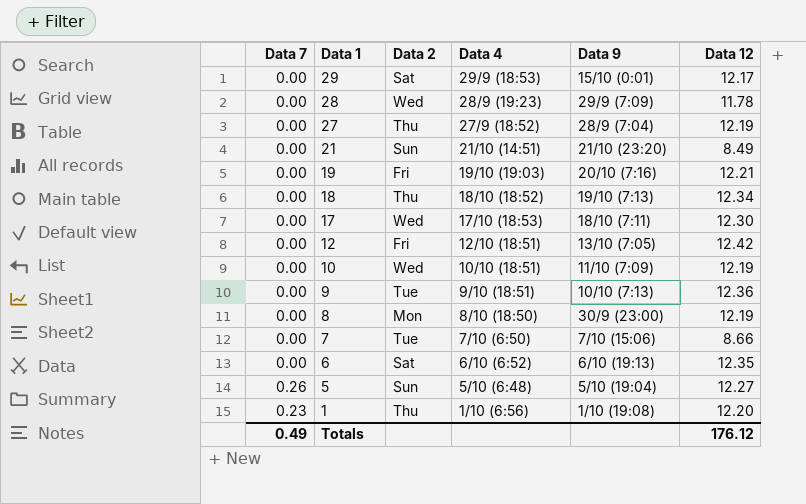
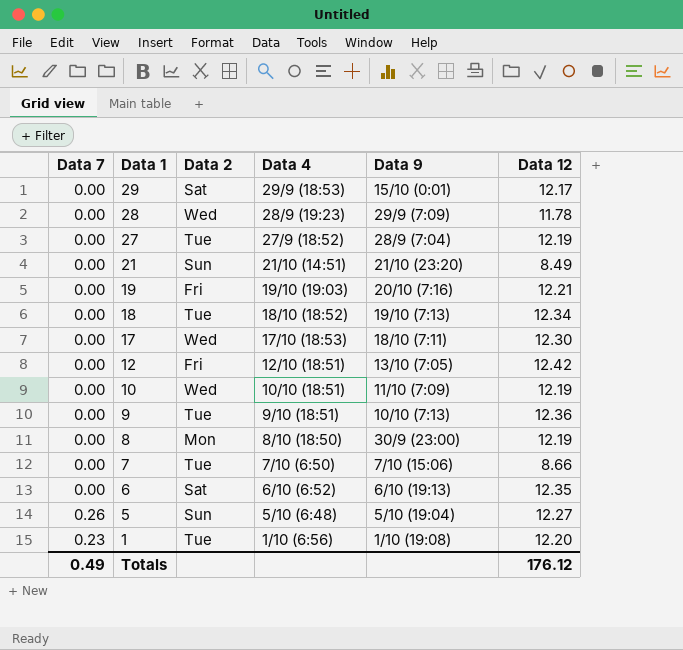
27 | Data 2: Thu -> Tue
18 | Data 2: Thu -> Tue
1 | Data 2: Thu -> Tue

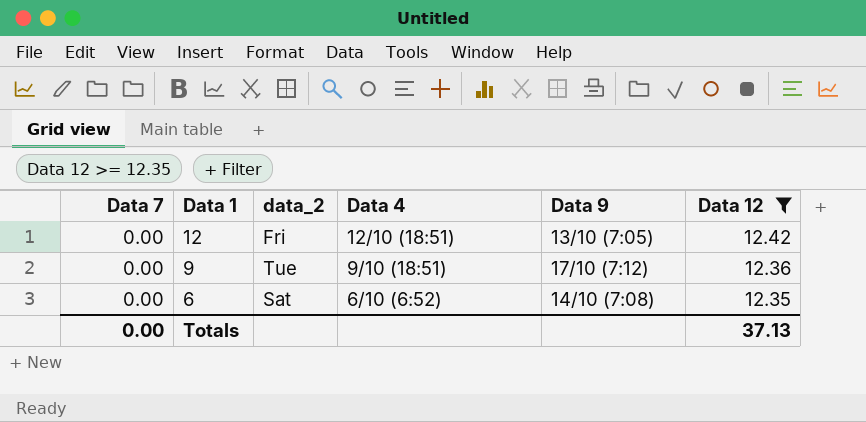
filter: none -> Data 12 >= 12.35
column name: Data 2 -> data_2
9 | Data 9: 10/10 (7:13) -> 17/10 (7:12)
6 | Data 9: 6/10 (19:13) -> 14/10 (7:08)
Totals | Data 7: 0.49 -> 0.00
Totals | Data 12: 176.12 -> 37.13

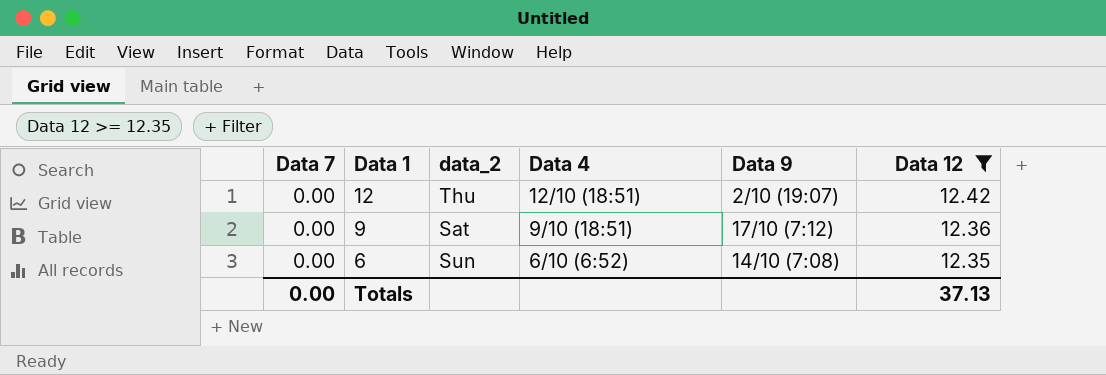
12 | data_2: Fri -> Thu
12 | Data 9: 13/10 (7:05) -> 2/10 (19:07)
9 | data_2: Tue -> Sat
6 | data_2: Sat -> Sun

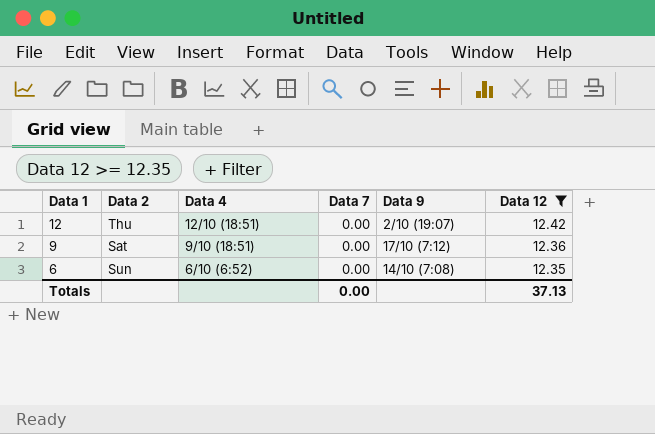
column name: data_2 -> Data 2
column Data 7 | position: 1 -> 4

